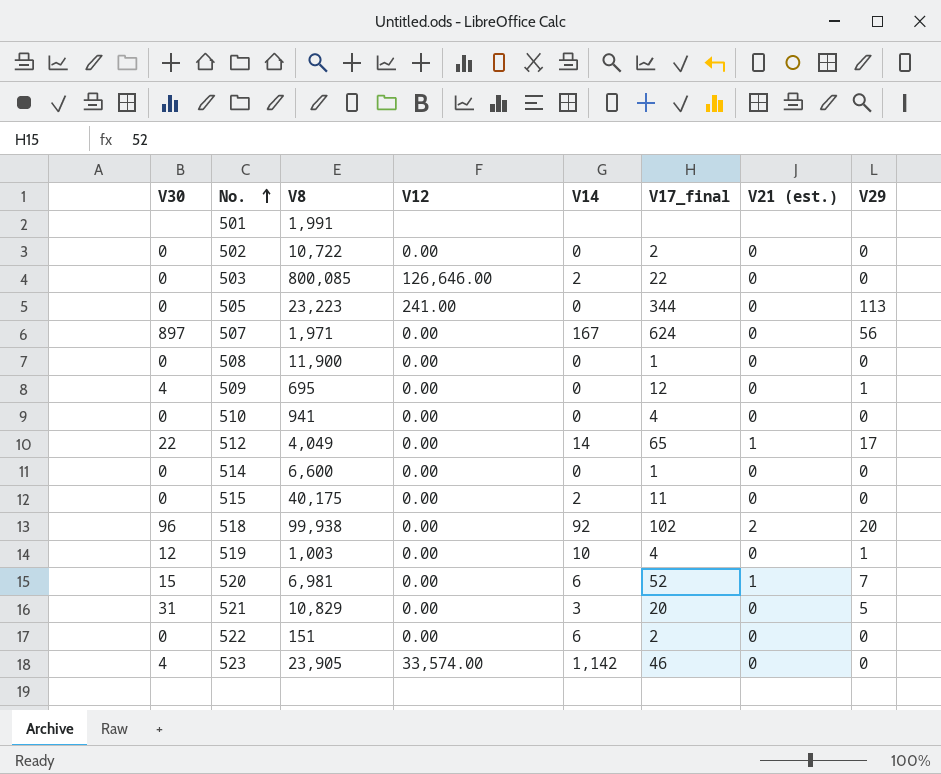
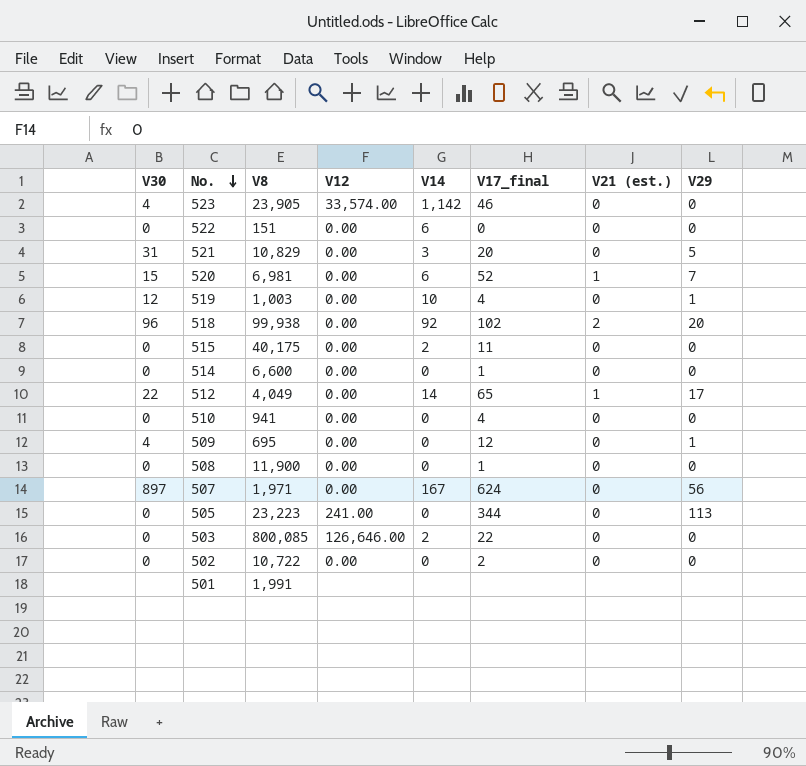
row order: No. ascending -> No. descending
522 | V17_final: 2 -> 0

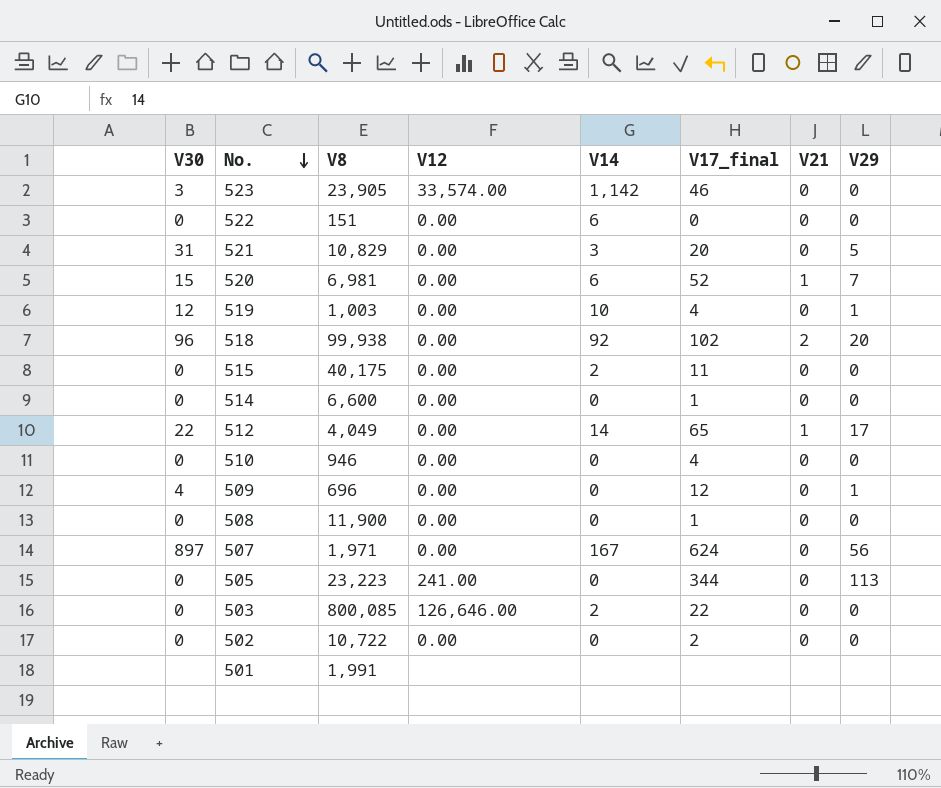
column name: V21 (est.) -> V21
523 | V30: 4 -> 3
510 | V8: 941 -> 946
509 | V8: 695 -> 696

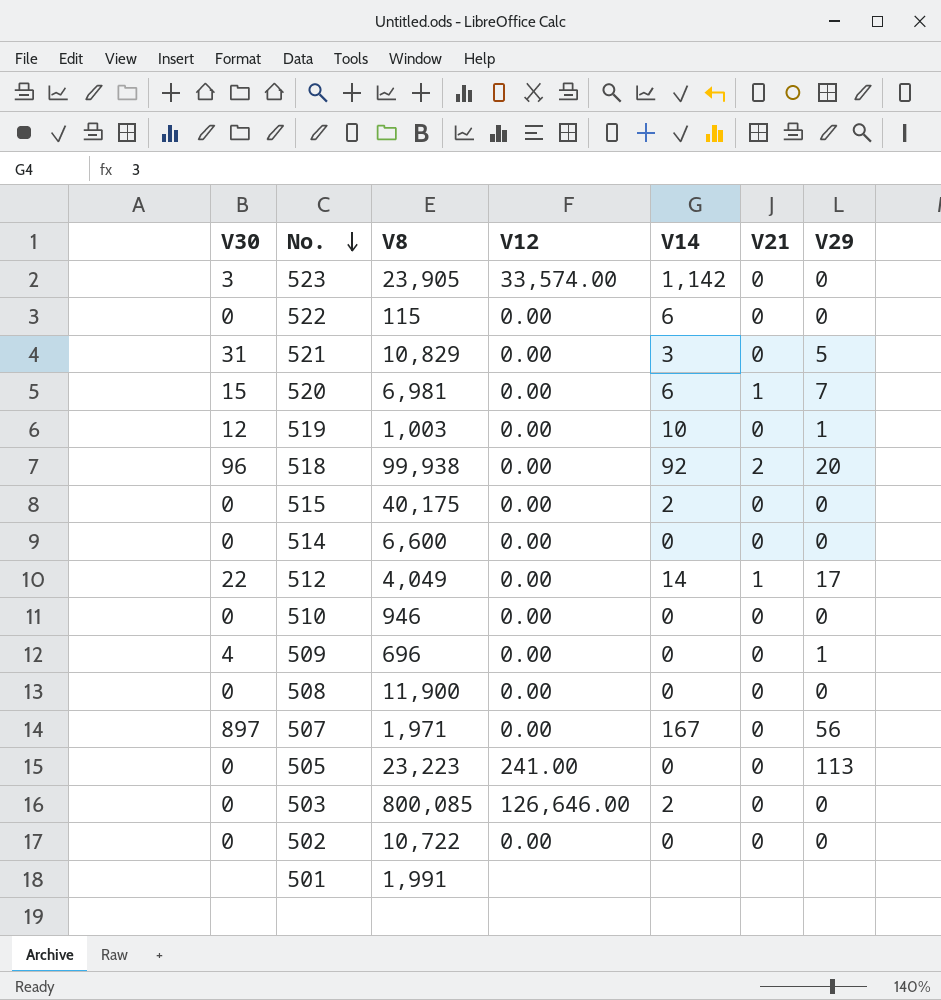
column V17_final | position: 6 -> none
522 | V8: 151 -> 115

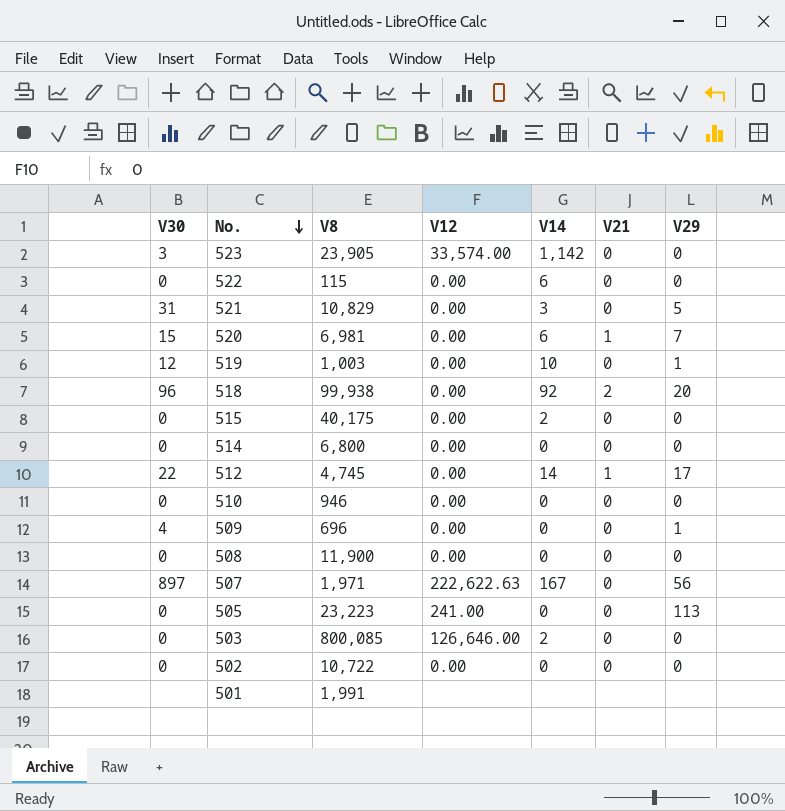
514 | V8: 6,600 -> 6,800
512 | V8: 4,049 -> 4,745
507 | V12: 0.00 -> 222,622.63

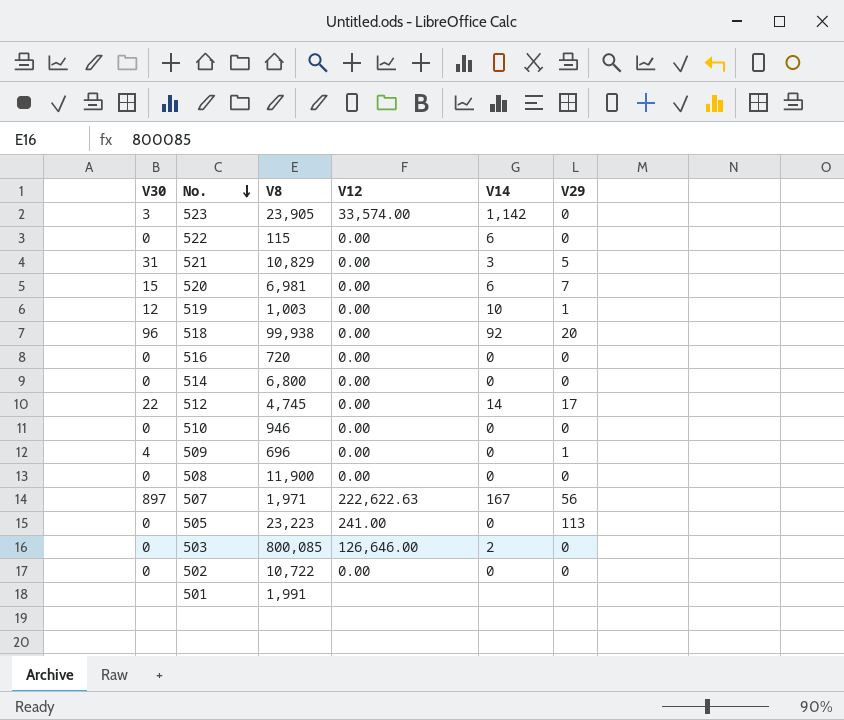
column V21 | position: 6 -> none
row 515: 0 | 40,175 | 0.00 | 2 | 0 | 0 -> none
row 516: none -> 0 | 720 | 0.00 | 0 | 0

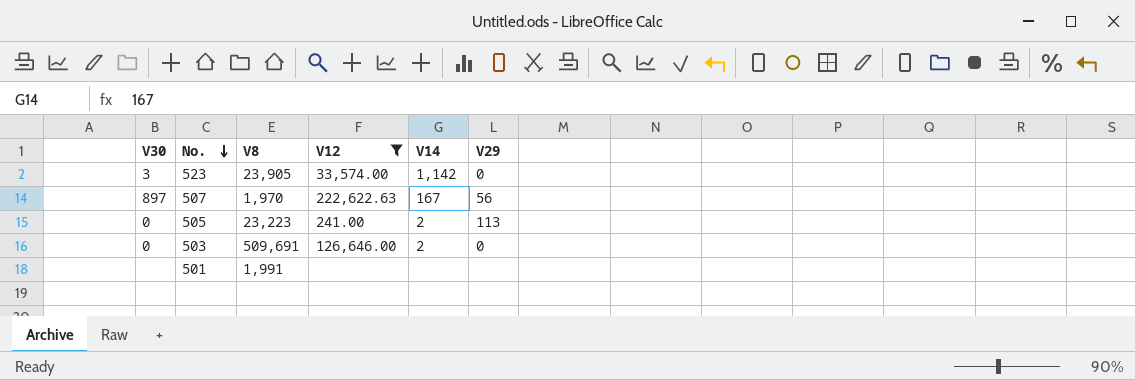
filter: none -> V12 != 0.00
507 | V8: 1,971 -> 1,970
505 | V14: 0 -> 2
503 | V8: 800,085 -> 509,691

